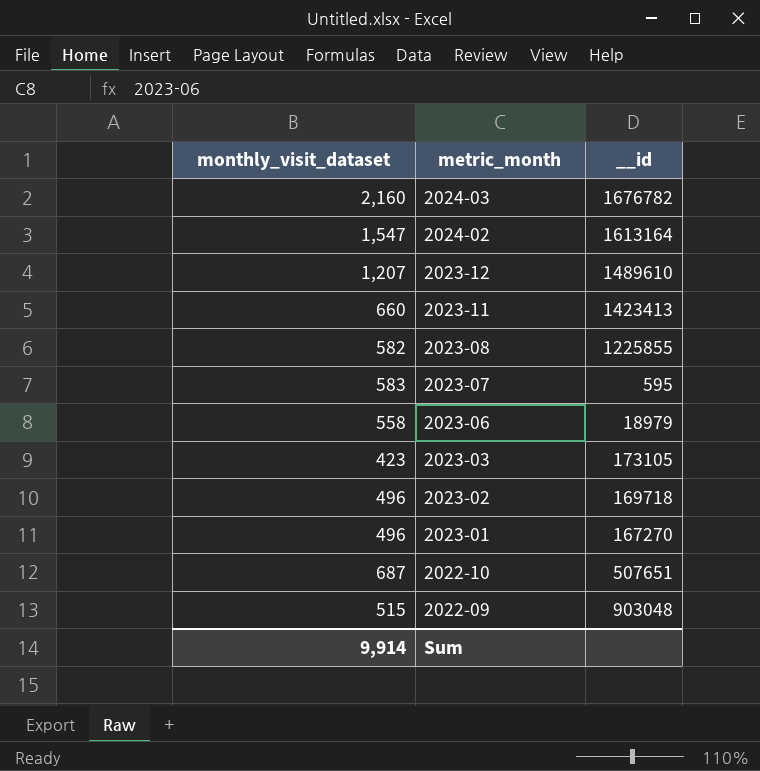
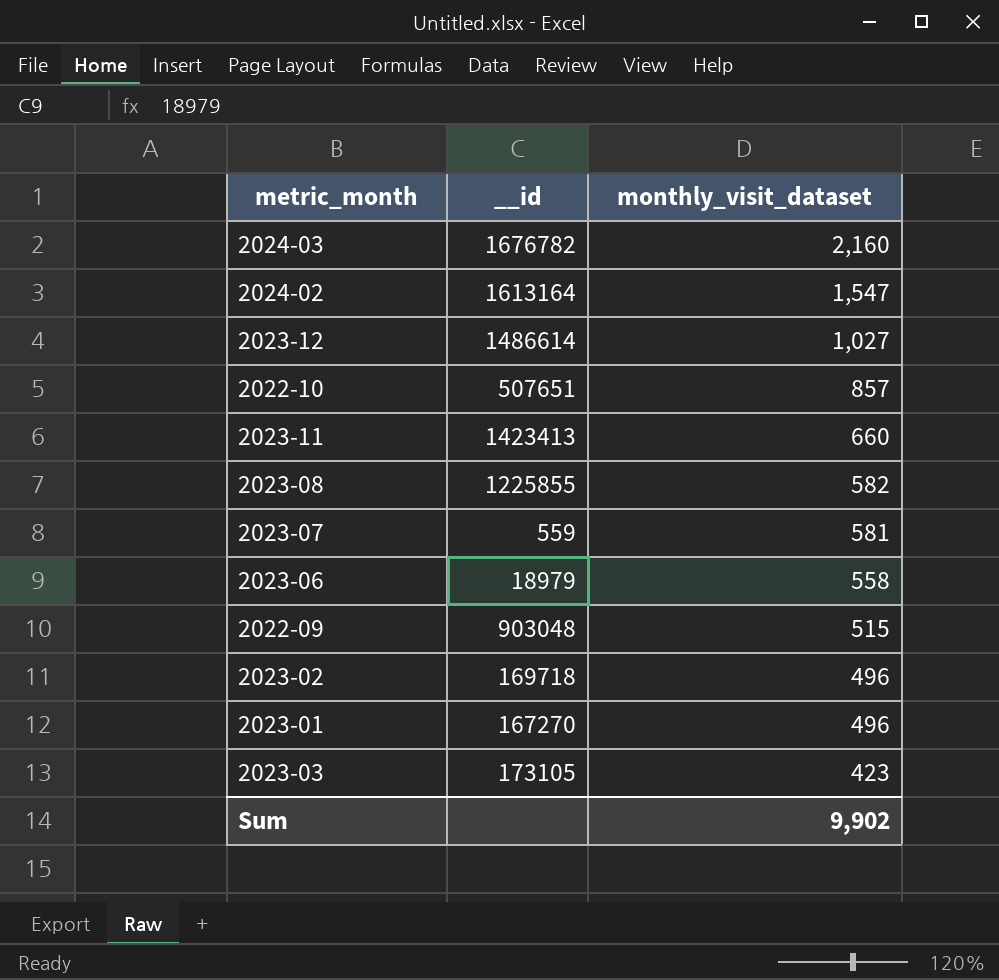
row order: metric_month descending -> monthly_visit_dataset descending
column monthly_visit_dataset | position: 1 -> 3
2023-12 | __id: 1489610 -> 1486614
2023-12 | monthly_visit_dataset: 1,207 -> 1,027
2022-10 | monthly_visit_dataset: 687 -> 857
2023-07 | __id: 595 -> 559
2023-07 | monthly_visit_dataset: 583 -> 581
Sum | monthly_visit_dataset: 9,914 -> 9,902

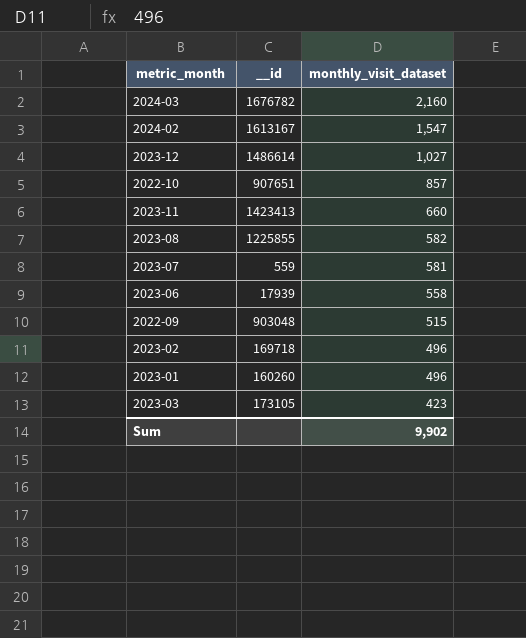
2024-02 | __id: 1613164 -> 1613167
2022-10 | __id: 507651 -> 907651
2023-06 | __id: 18979 -> 17939
2023-01 | __id: 167270 -> 160260

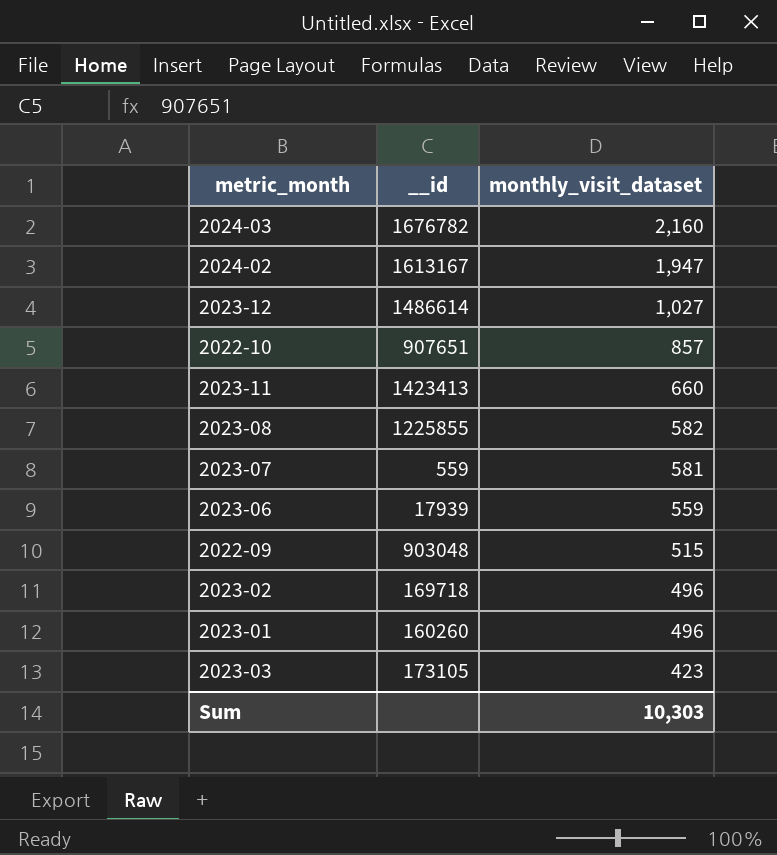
2024-02 | monthly_visit_dataset: 1,547 -> 1,947
2023-06 | monthly_visit_dataset: 558 -> 559
Sum | monthly_visit_dataset: 9,902 -> 10,303

